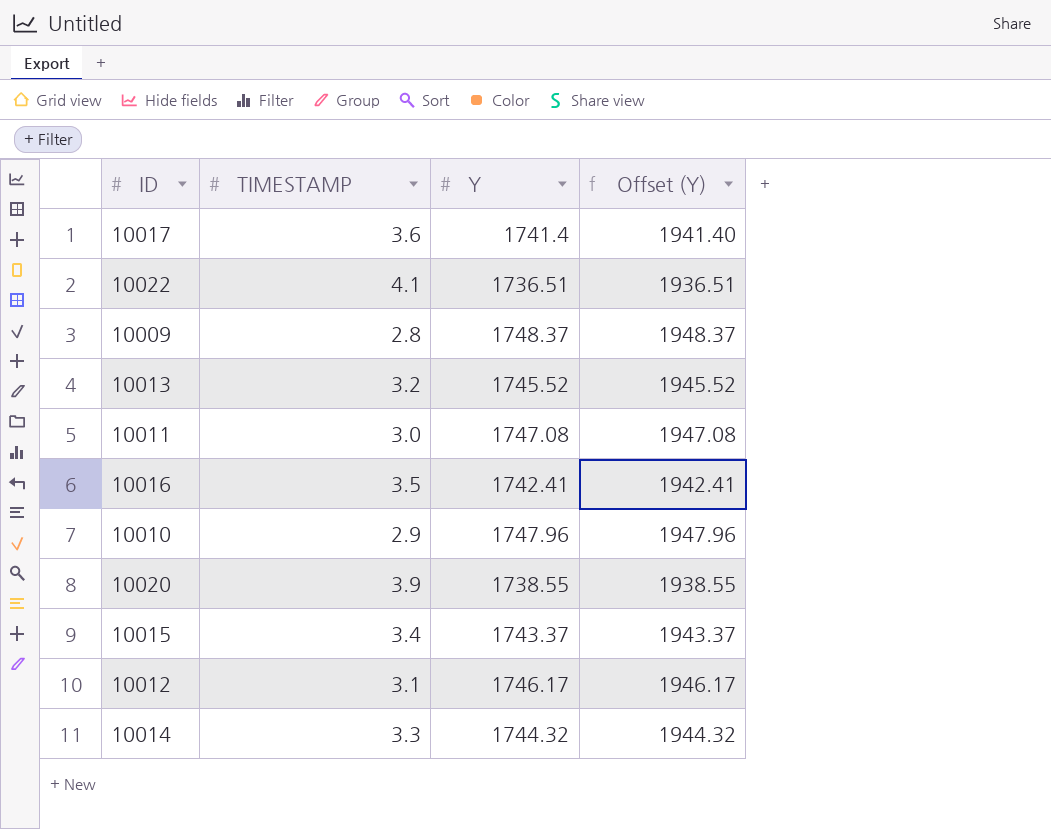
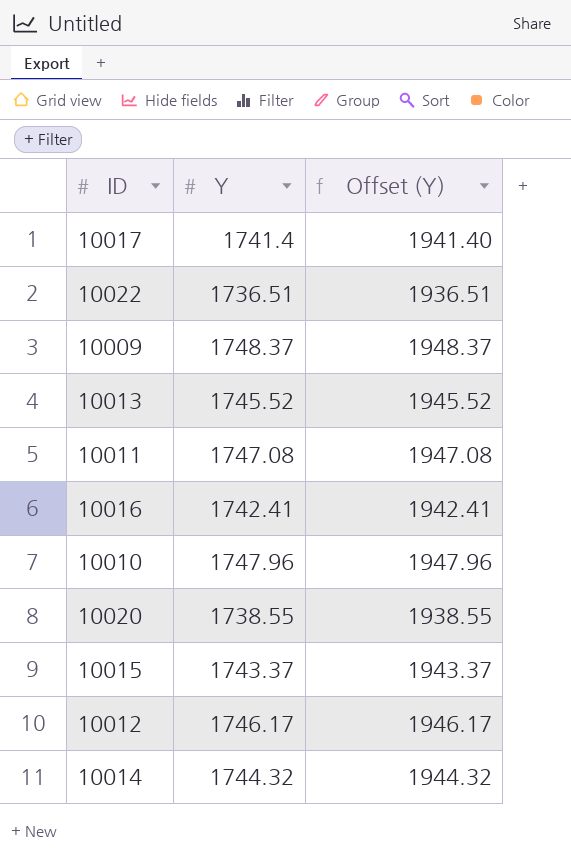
column TIMESTAMP | position: 2 -> none

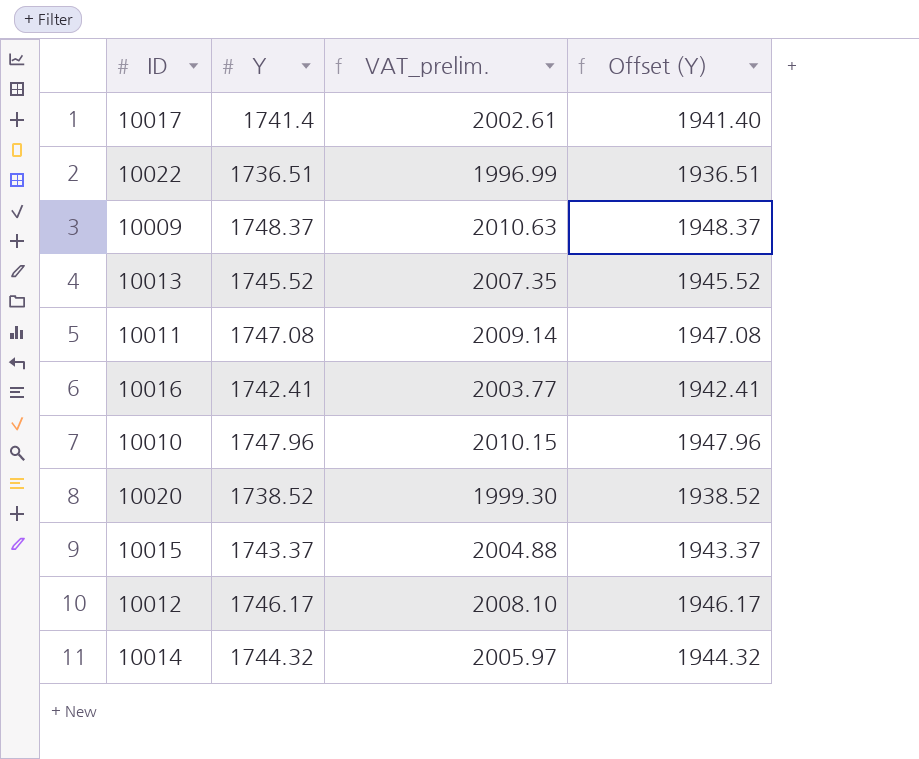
column VAT_prelim. | formula: none -> [Y] * 1.15
10020 | Y: 1738.55 -> 1738.52
10020 | Offset (Y): 1938.55 -> 1938.52

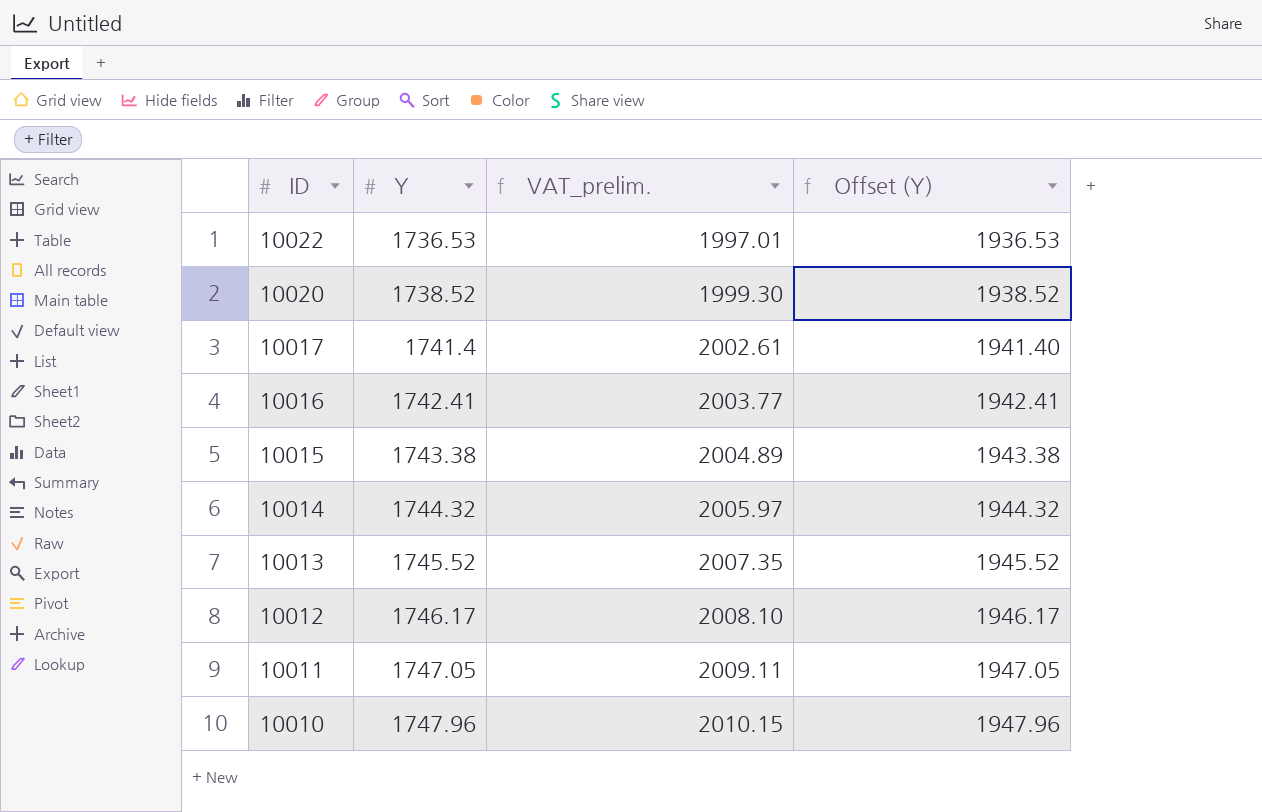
row order: none -> ID descending
row 10009: 1748.37 | 2010.63 | 1948.37 -> none
10022 | Y: 1736.51 -> 1736.53
10022 | VAT_prelim.: 1996.99 -> 1997.01
10022 | Offset (Y): 1936.51 -> 1936.53
10015 | Y: 1743.37 -> 1743.38
10015 | VAT_prelim.: 2004.88 -> 2004.89
10015 | Offset (Y): 1943.37 -> 1943.38
10011 | Y: 1747.08 -> 1747.05
10011 | VAT_prelim.: 2009.14 -> 2009.11
10011 | Offset (Y): 1947.08 -> 1947.05

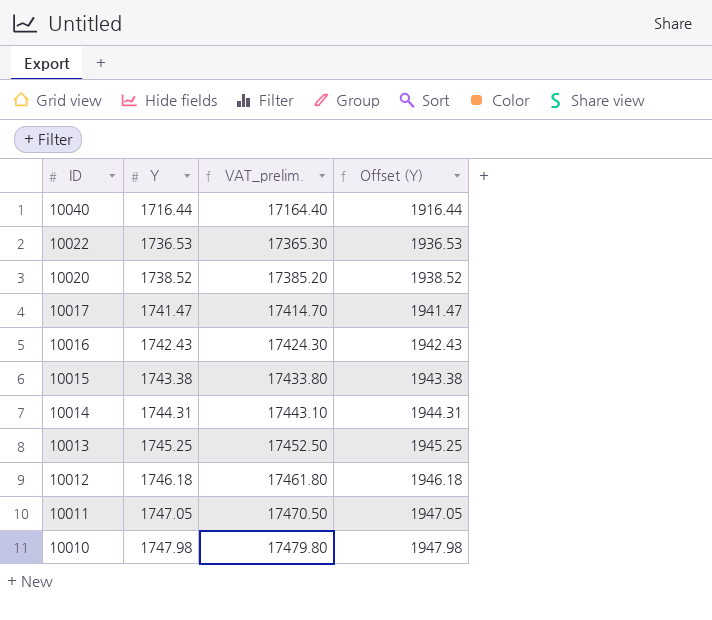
column VAT_prelim. | formula: [Y] * 1.15 -> [Y] * 10
row 10040: none -> 1716.44 | 17164.40 | 1916.44
10017 | Y: 1741.4 -> 1741.47
10017 | Offset (Y): 1941.40 -> 1941.47
10016 | Y: 1742.41 -> 1742.43
10016 | Offset (Y): 1942.41 -> 1942.43
10014 | Y: 1744.32 -> 1744.31
10014 | Offset (Y): 1944.32 -> 1944.31
10013 | Y: 1745.52 -> 1745.25
10013 | Offset (Y): 1945.52 -> 1945.25
10012 | Y: 1746.17 -> 1746.18
10012 | Offset (Y): 1946.17 -> 1946.18
10010 | Y: 1747.96 -> 1747.98
10010 | Offset (Y): 1947.96 -> 1947.98

